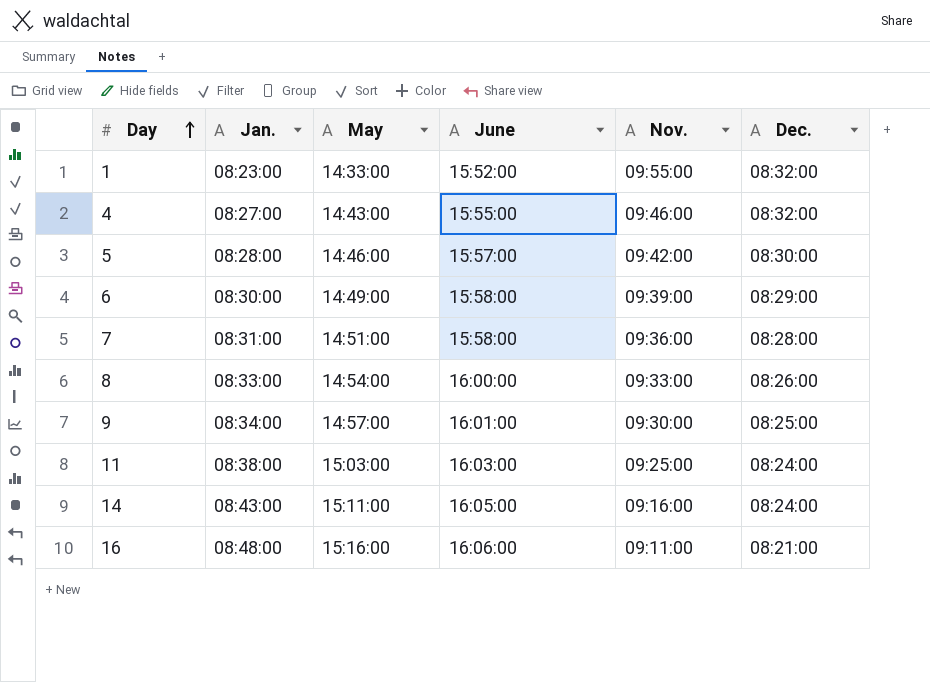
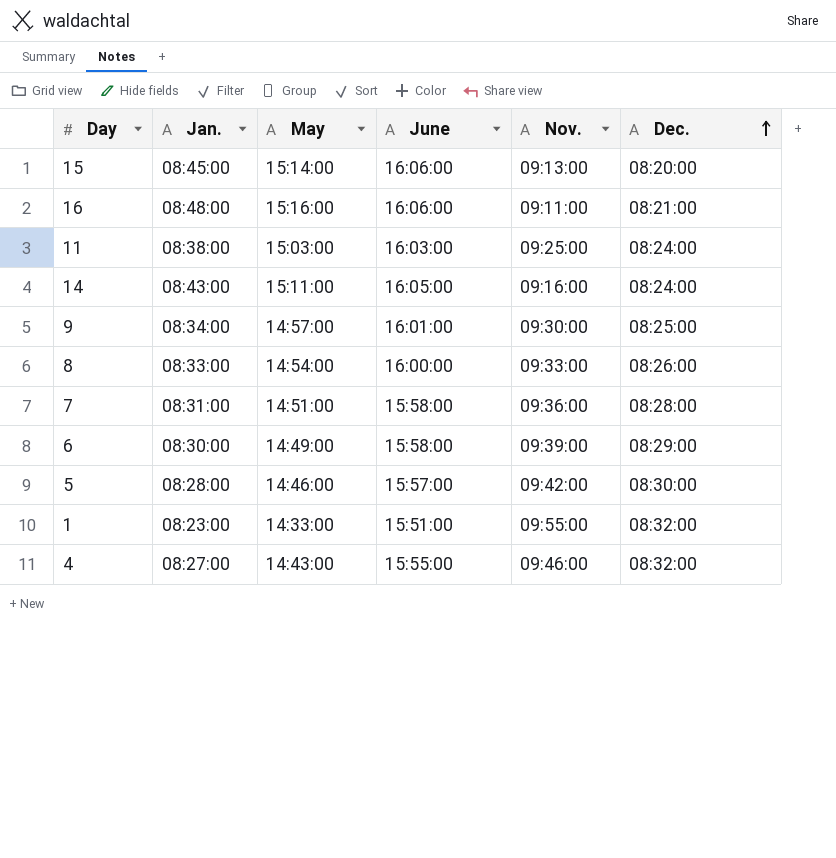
row order: Day ascending -> Dec. ascending
row 15: none -> 08:45:00 | 15:14:00 | 16:06:00 | 09:13:00 | 08:20:00
1 | June: 15:52:00 -> 15:51:00

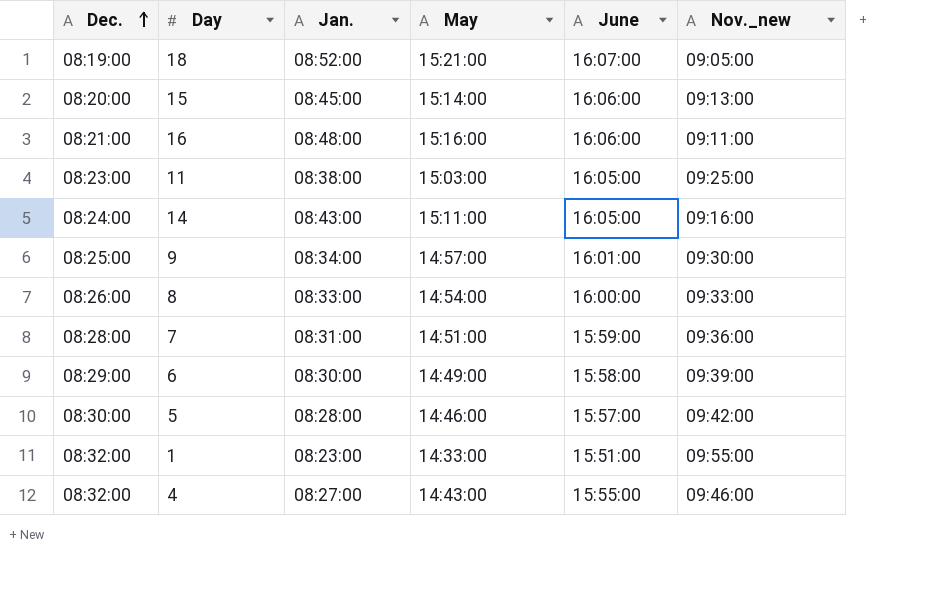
column Dec. | position: 6 -> 1
column name: Nov. -> Nov._new
row 18: none -> 08:19:00 | 08:52:00 | 15:21:00 | 16:07:00 | 09:05:00
11 | Dec.: 08:24:00 -> 08:23:00
11 | June: 16:03:00 -> 16:05:00
7 | June: 15:58:00 -> 15:59:00

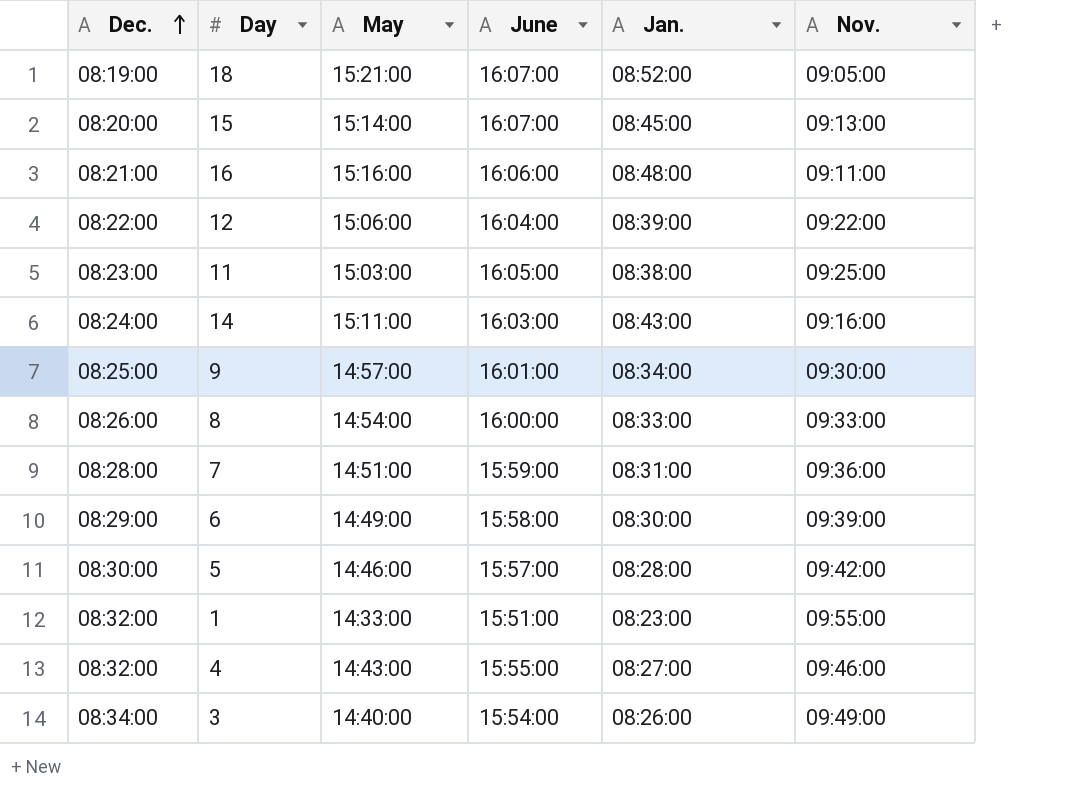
column Jan. | position: 3 -> 5
column name: Nov._new -> Nov.
15 | June: 16:06:00 -> 16:07:00
row 12: none -> 08:22:00 | 15:06:00 | 16:04:00 | 08:39:00 | 09:22:00
14 | June: 16:05:00 -> 16:03:00
row 3: none -> 08:34:00 | 14:40:00 | 15:54:00 | 08:26:00 | 09:49:00

